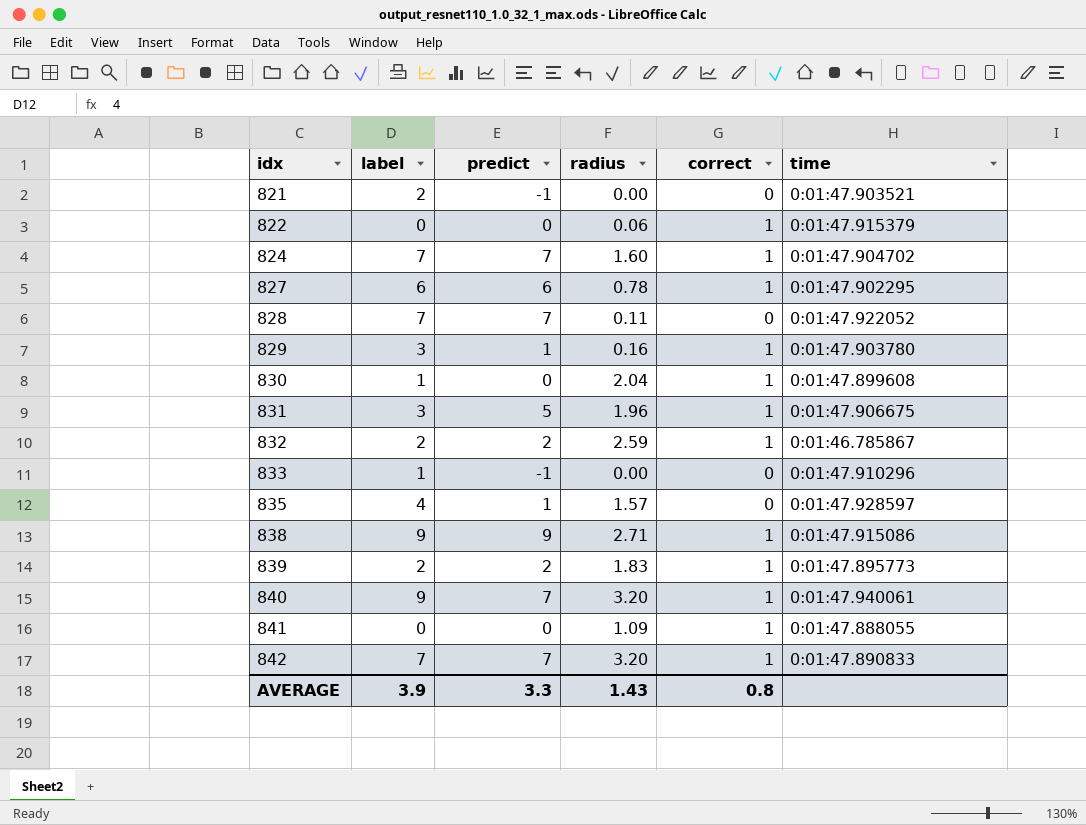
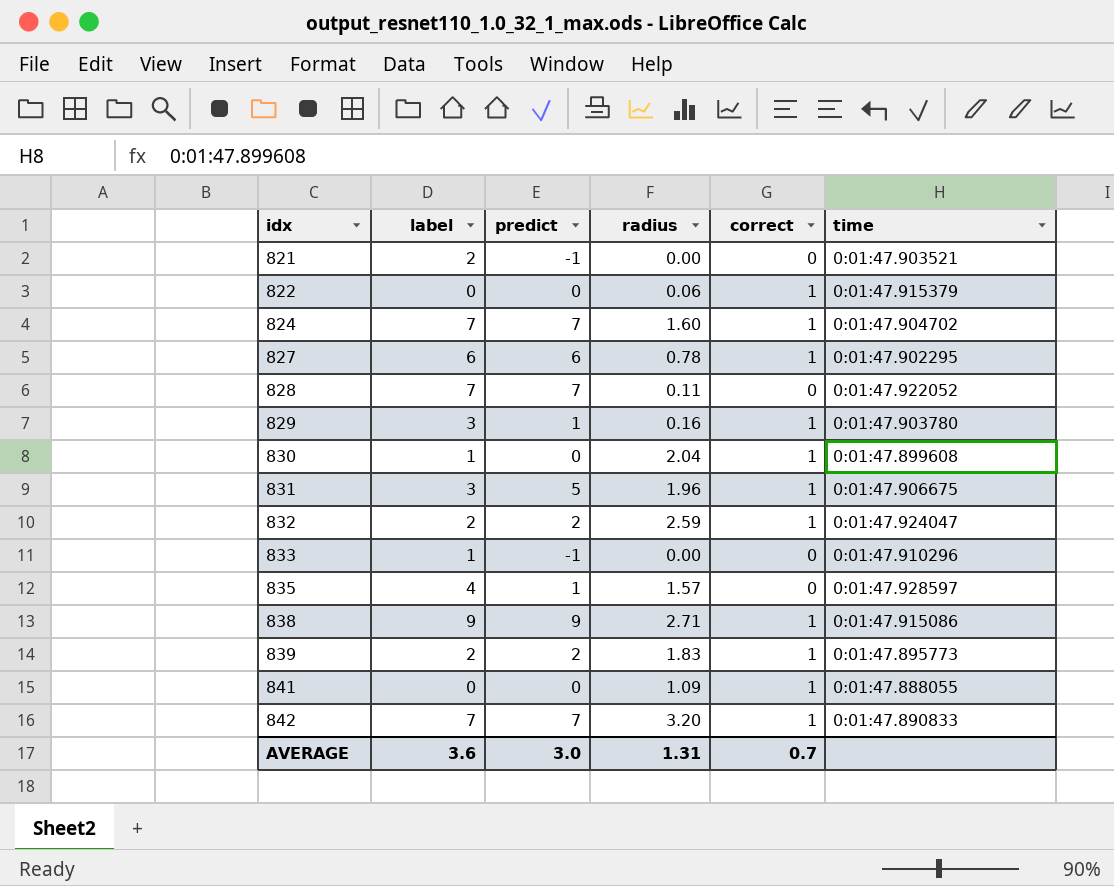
row 840: 9 | 7 | 3.20 | 1 | 0:01:47.940061 -> none
832 | time: 0:01:46.785867 -> 0:01:47.924047
AVERAGE | label: 3.9 -> 3.6
AVERAGE | predict: 3.3 -> 3.0
AVERAGE | radius: 1.43 -> 1.31
AVERAGE | correct: 0.8 -> 0.7

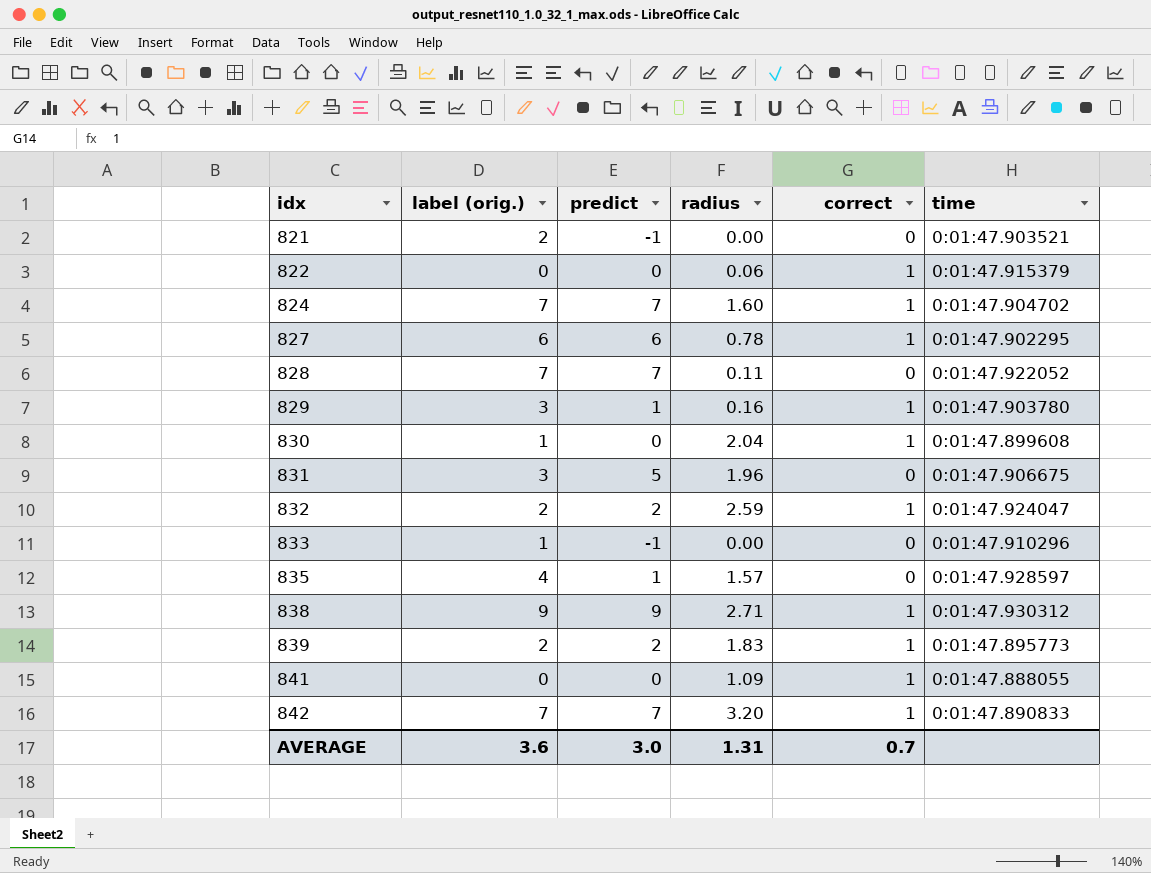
column name: label -> label (orig.)
831 | correct: 1 -> 0
838 | time: 0:01:47.915086 -> 0:01:47.930312

